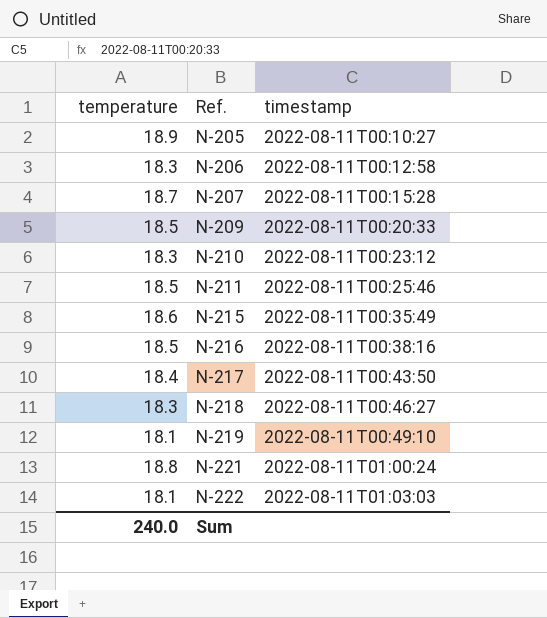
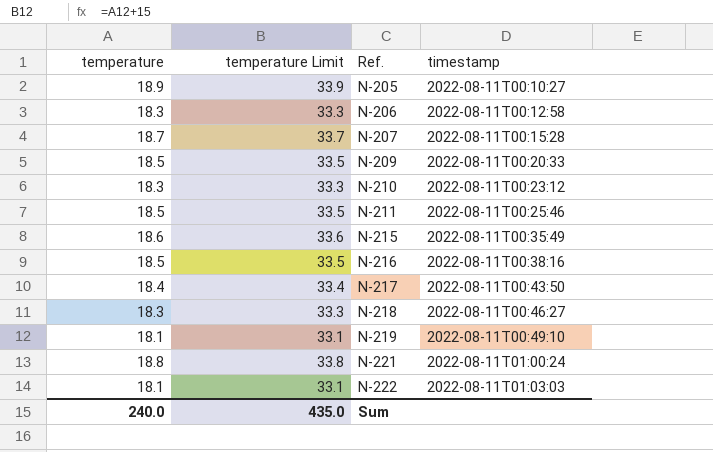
column temperature Limit | formula: none -> [temperature] + 15

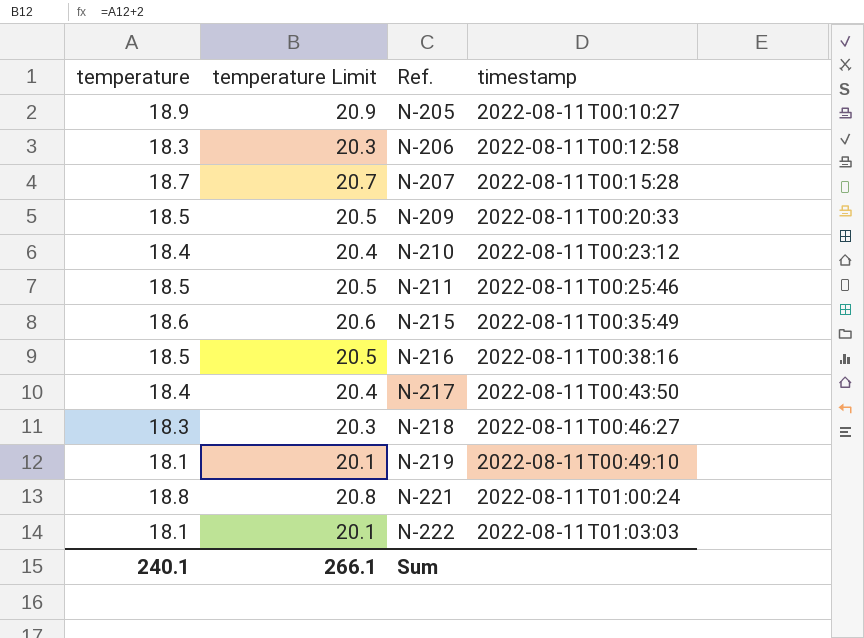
column temperature Limit | formula: [temperature] + 15 -> [temperature] + 2
N-210 | temperature: 18.3 -> 18.4
Sum | temperature: 240.0 -> 240.1
Sum | temperature Limit: 435.0 -> 266.1

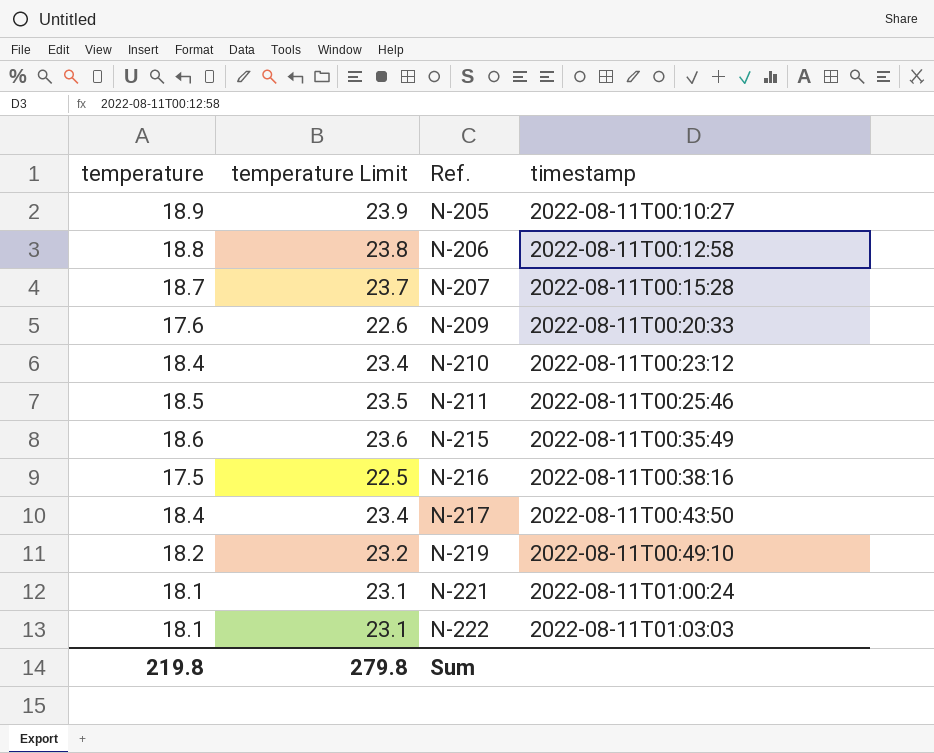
column temperature Limit | formula: [temperature] + 2 -> [temperature] + 5
row N-218: 18.3 | 20.3 | 2022-08-11T00:46:27 -> none
N-206 | temperature: 18.3 -> 18.8
N-209 | temperature: 18.5 -> 17.6
N-216 | temperature: 18.5 -> 17.5
N-219 | temperature: 18.1 -> 18.2
N-221 | temperature: 18.8 -> 18.1
Sum | temperature: 240.1 -> 219.8
Sum | temperature Limit: 266.1 -> 279.8

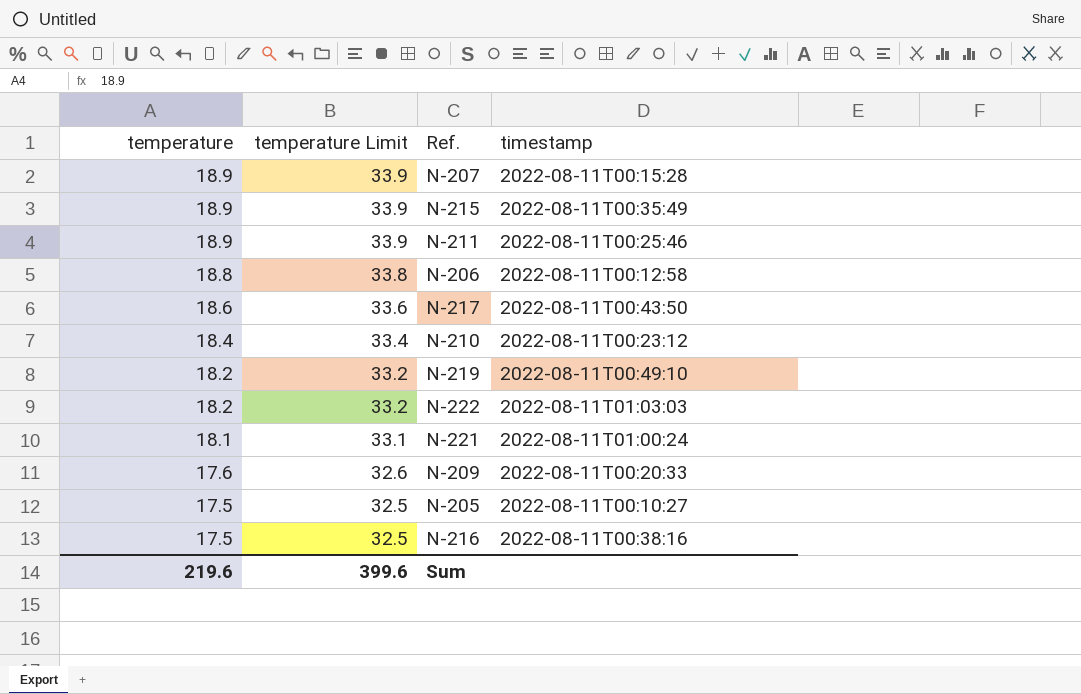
row order: Ref. ascending -> temperature descending
column temperature Limit | formula: [temperature] + 5 -> [temperature] + 15
N-207 | temperature: 18.7 -> 18.9
N-215 | temperature: 18.6 -> 18.9
N-211 | temperature: 18.5 -> 18.9
N-217 | temperature: 18.4 -> 18.6
N-222 | temperature: 18.1 -> 18.2
N-205 | temperature: 18.9 -> 17.5
Sum | temperature: 219.8 -> 219.6
Sum | temperature Limit: 279.8 -> 399.6

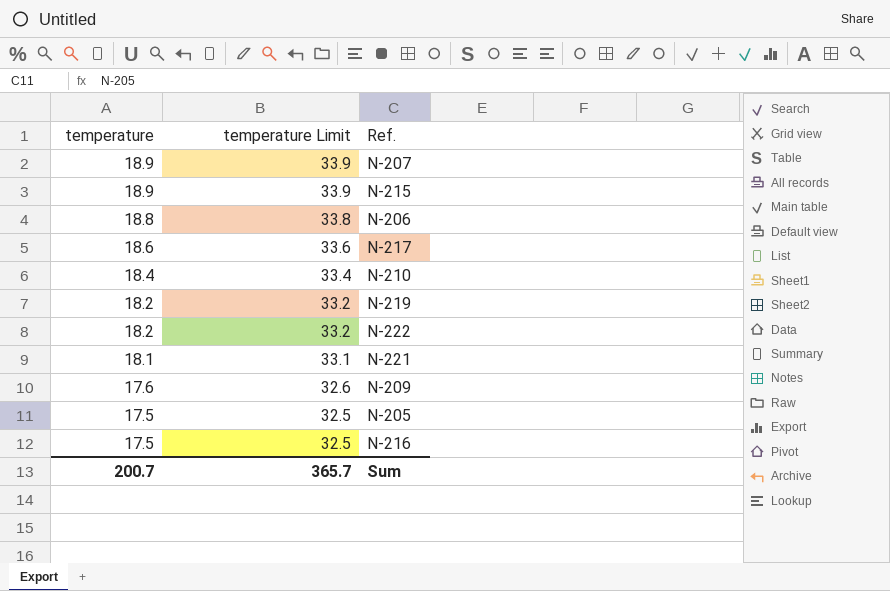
column timestamp | position: 4 -> none
row N-211: 18.9 | 33.9 | 2022-08-11T00:25:46 -> none
Sum | temperature: 219.6 -> 200.7
Sum | temperature Limit: 399.6 -> 365.7

